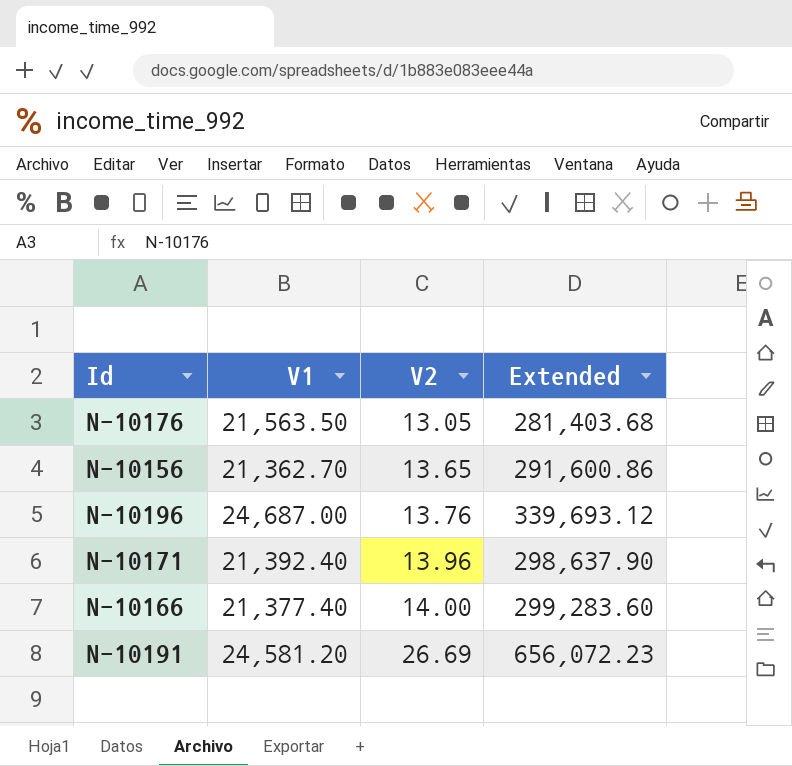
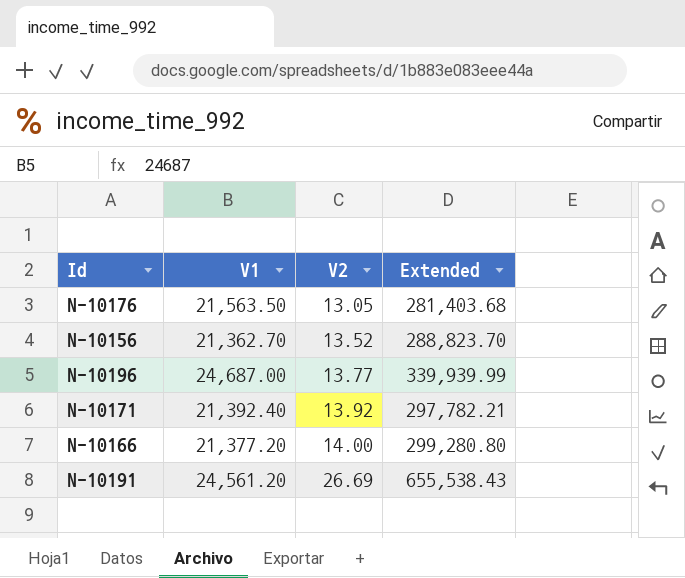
N-10156 | V2: 13.65 -> 13.52
N-10156 | Extended: 291,600.86 -> 288,823.70
N-10196 | V2: 13.76 -> 13.77
N-10196 | Extended: 339,693.12 -> 339,939.99
N-10171 | V2: 13.96 -> 13.92
N-10171 | Extended: 298,637.90 -> 297,782.21
N-10166 | V1: 21,377.40 -> 21,377.20
N-10166 | Extended: 299,283.60 -> 299,280.80
N-10191 | V1: 24,581.20 -> 24,561.20
N-10191 | Extended: 656,072.23 -> 655,538.43

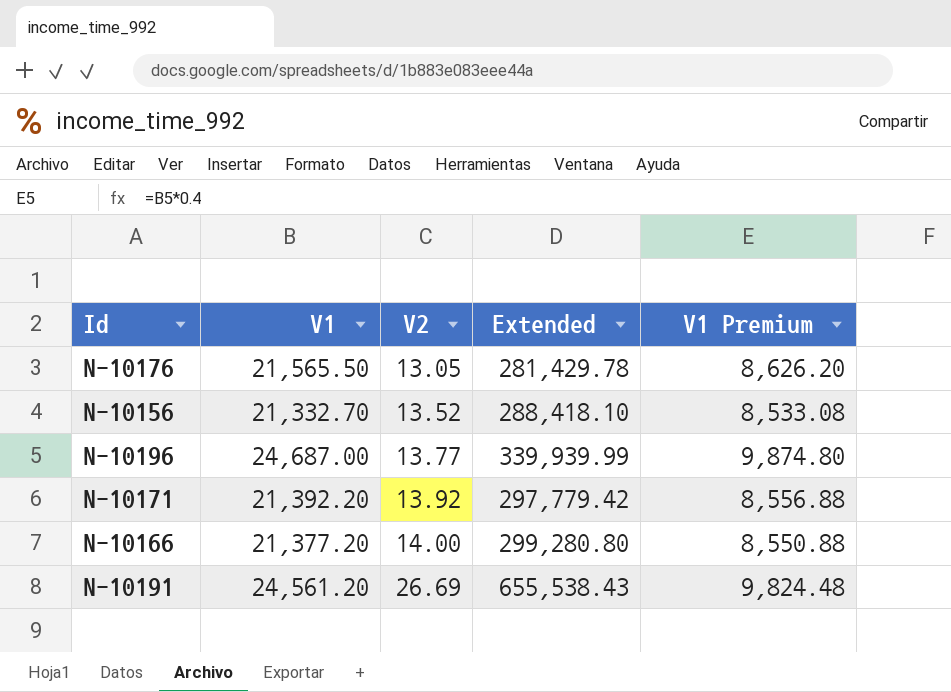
column V1 Premium | formula: none -> [V1] * 0.4
N-10176 | V1: 21,563.50 -> 21,565.50
N-10176 | Extended: 281,403.68 -> 281,429.78
N-10156 | V1: 21,362.70 -> 21,332.70
N-10156 | Extended: 288,823.70 -> 288,418.10
N-10171 | V1: 21,392.40 -> 21,392.20
N-10171 | Extended: 297,782.21 -> 297,779.42

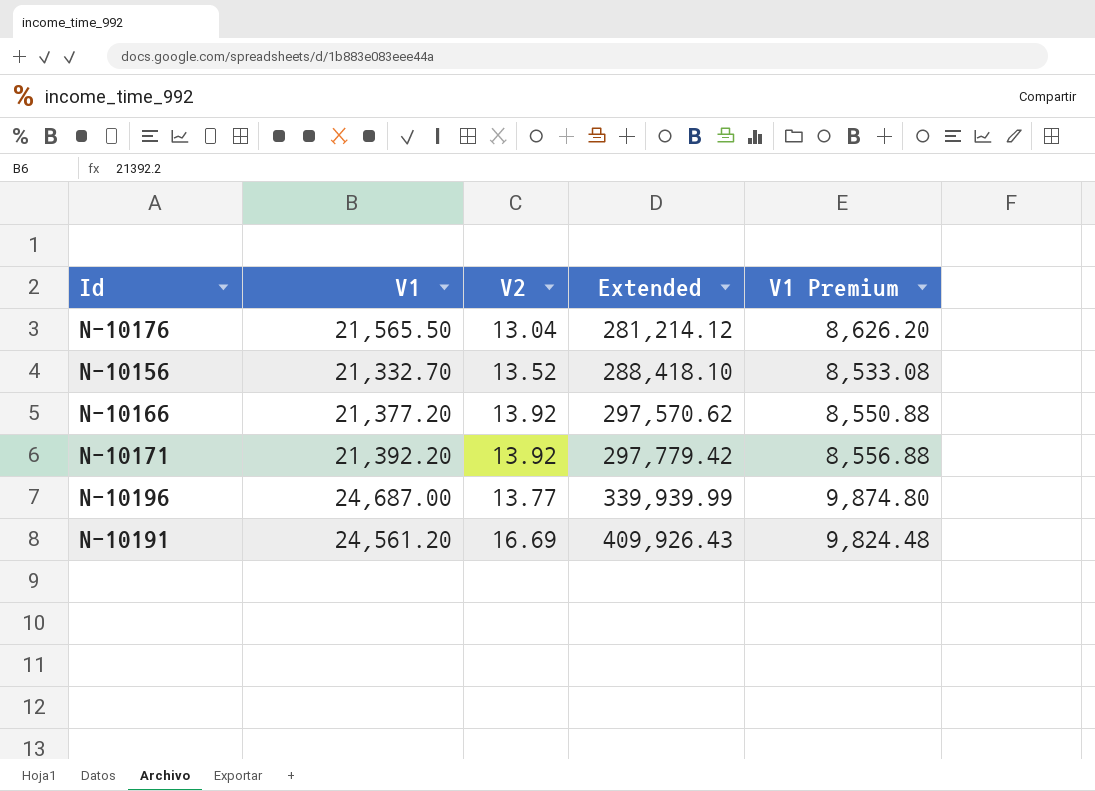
row order: V2 ascending -> Extended ascending
N-10176 | V2: 13.05 -> 13.04
N-10176 | Extended: 281,429.78 -> 281,214.12
N-10166 | V2: 14.00 -> 13.92
N-10166 | Extended: 299,280.80 -> 297,570.62
N-10191 | V2: 26.69 -> 16.69
N-10191 | Extended: 655,538.43 -> 409,926.43

